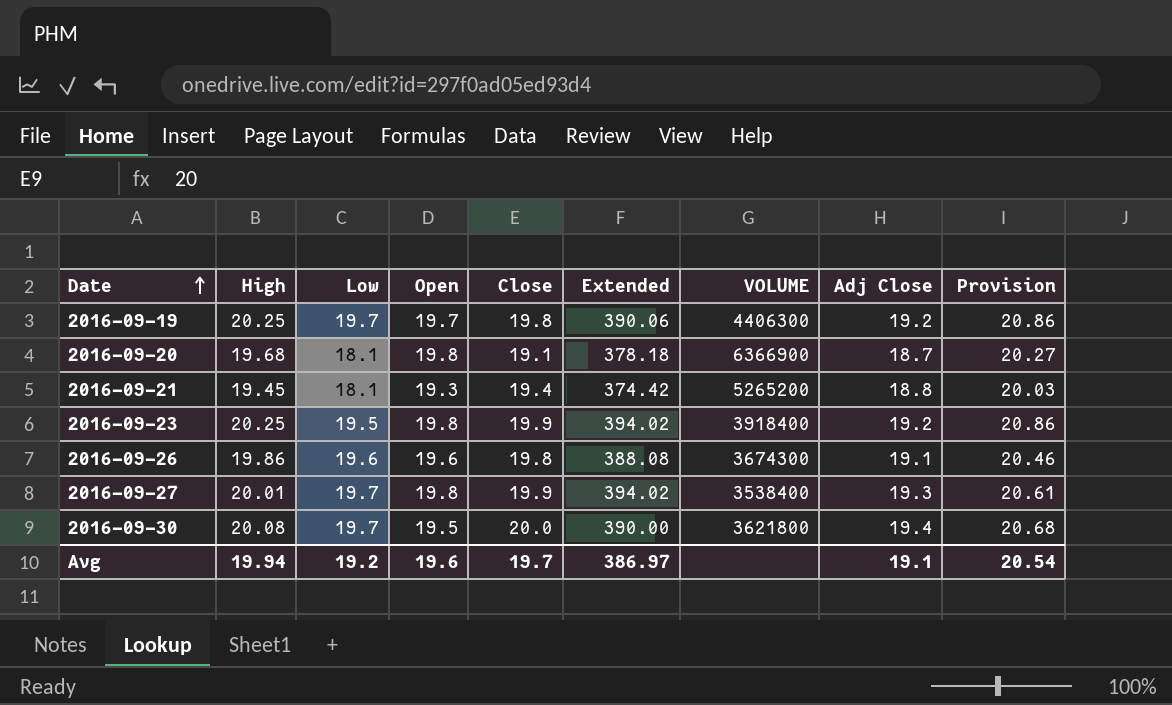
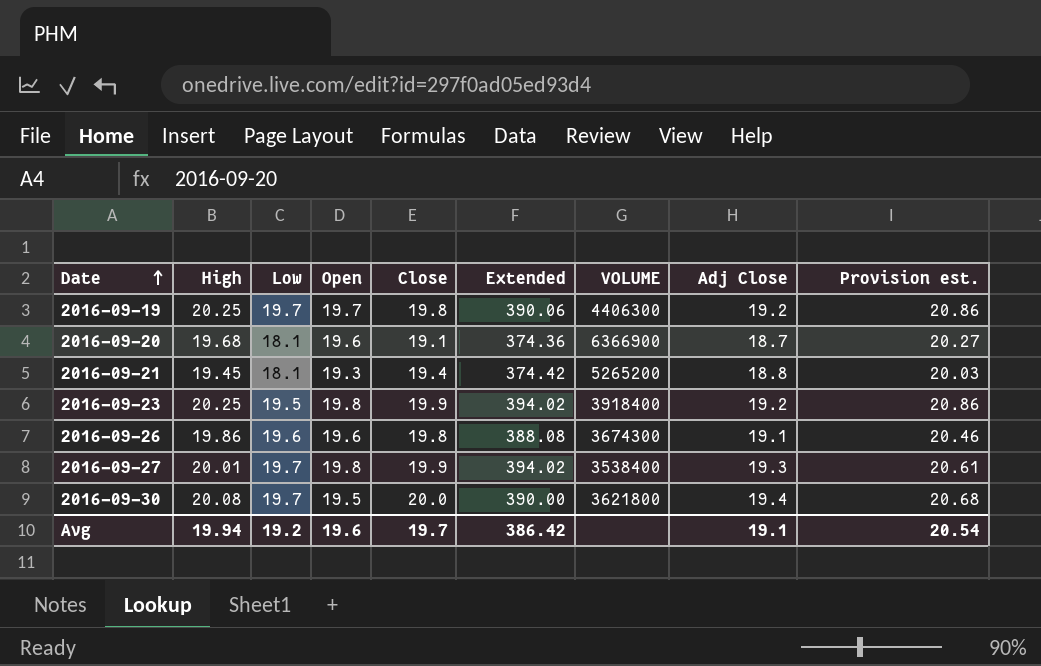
column name: Provision -> Provision est.
2016-09-20 | Open: 19.8 -> 19.6
2016-09-20 | Extended: 378.18 -> 374.36
Avg | Extended: 386.97 -> 386.42

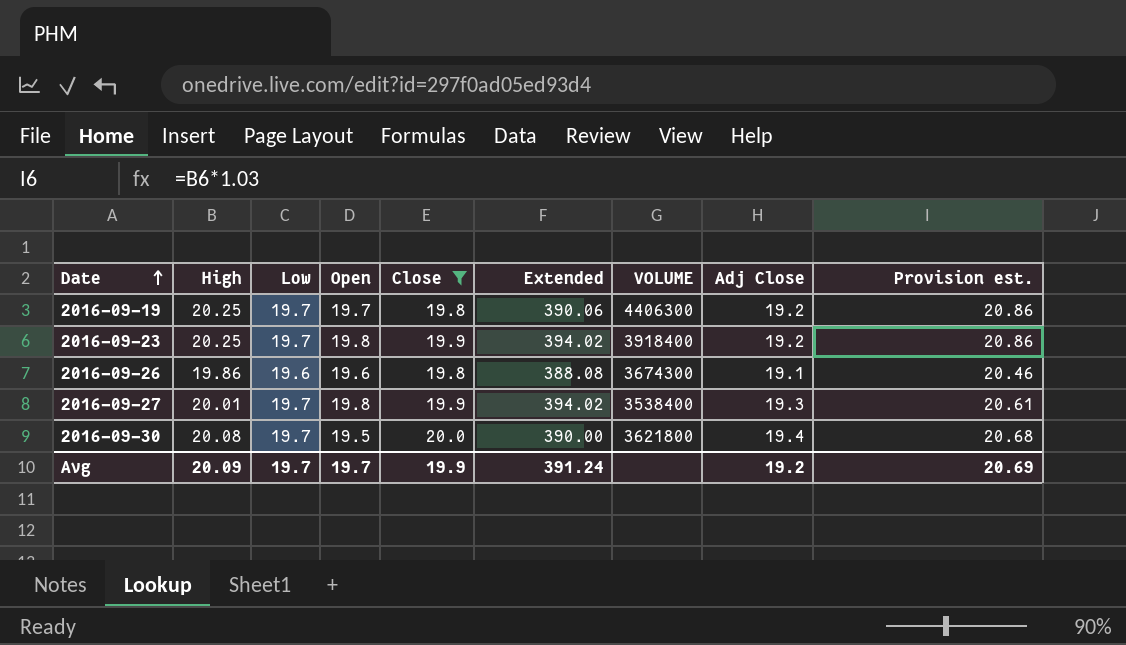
filter: none -> Close >= 19.8
2016-09-23 | Low: 19.5 -> 19.7
Avg | High: 19.94 -> 20.09
Avg | Low: 19.2 -> 19.7
Avg | Open: 19.6 -> 19.7
Avg | Close: 19.7 -> 19.9
Avg | Extended: 386.42 -> 391.24
Avg | Adj Close: 19.1 -> 19.2
Avg | Provision est.: 20.54 -> 20.69

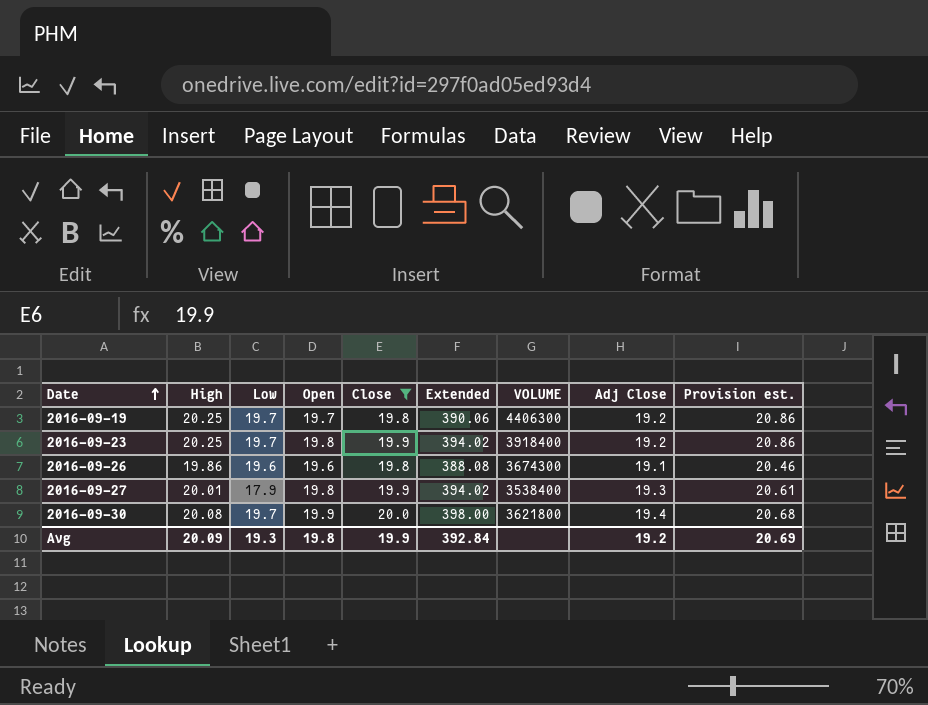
2016-09-27 | Low: 19.7 -> 17.9
2016-09-30 | Open: 19.5 -> 19.9
2016-09-30 | Extended: 390.00 -> 398.00
Avg | Low: 19.7 -> 19.3
Avg | Open: 19.7 -> 19.8
Avg | Extended: 391.24 -> 392.84

